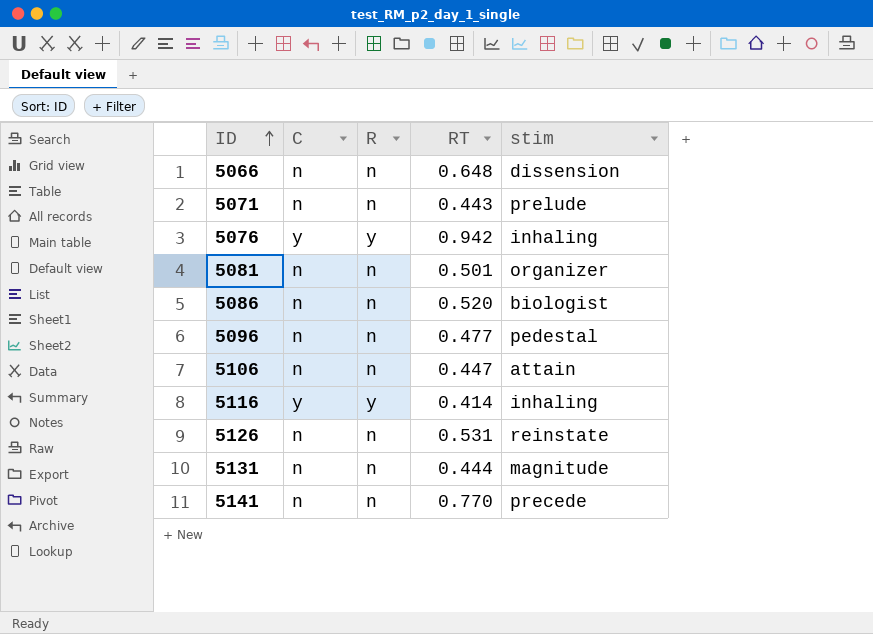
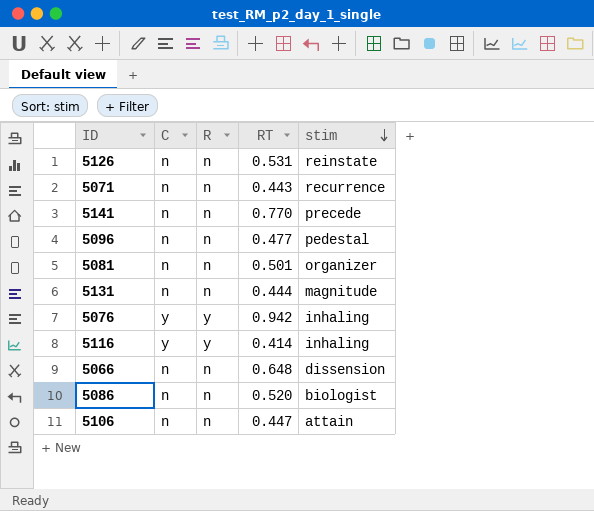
row order: ID ascending -> stim descending
5071 | stim: prelude -> recurrence

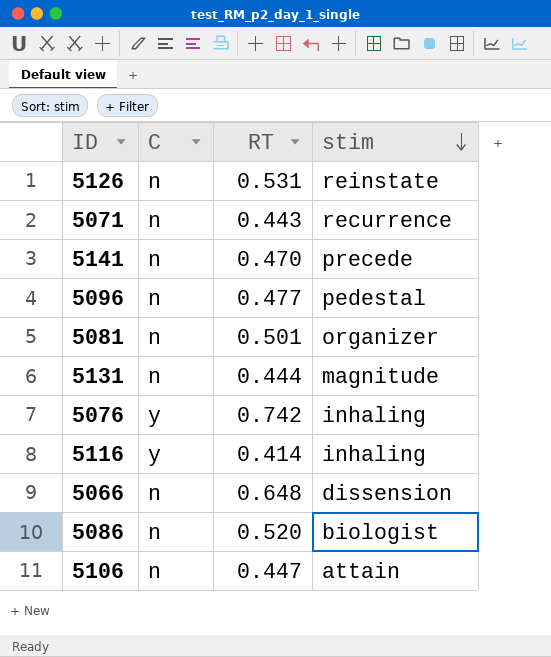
column R | position: 3 -> none
5141 | RT: 0.770 -> 0.470
5076 | RT: 0.942 -> 0.742

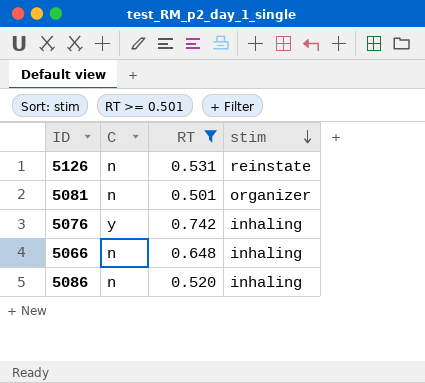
filter: none -> RT >= 0.501
5066 | stim: dissension -> inhaling
5086 | stim: biologist -> inhaling

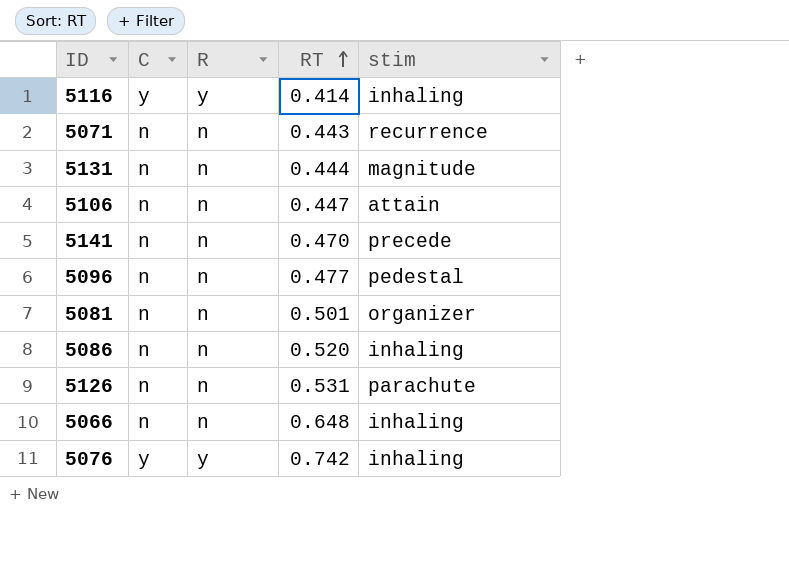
filter: RT >= 0.501 -> none
row order: stim descending -> RT ascending
column R | position: none -> 3
5126 | stim: reinstate -> parachute

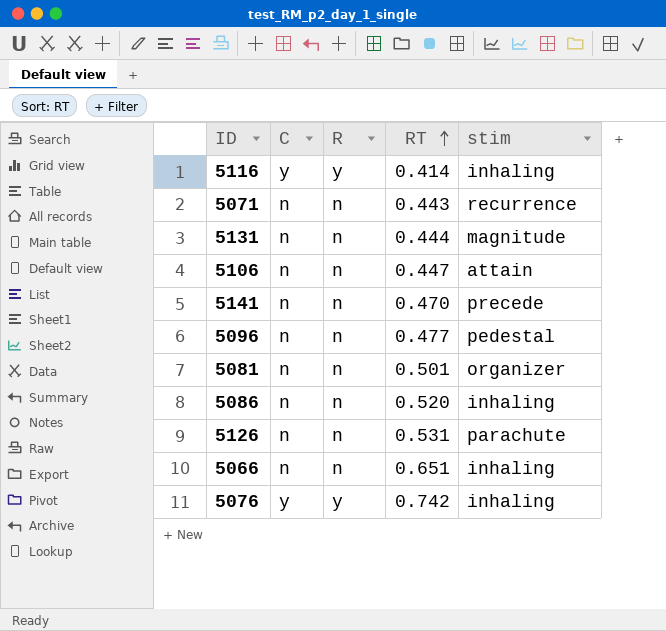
5066 | RT: 0.648 -> 0.651

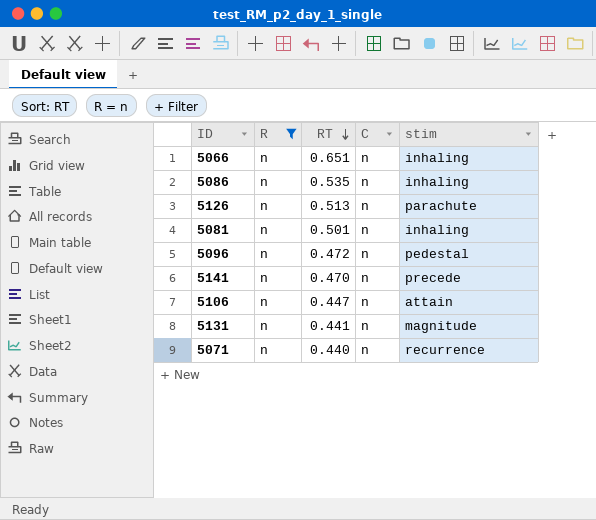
filter: none -> R = n
row order: RT ascending -> RT descending
column C | position: 2 -> 4
5086 | RT: 0.520 -> 0.535
5126 | RT: 0.531 -> 0.513
5081 | stim: organizer -> inhaling
5096 | RT: 0.477 -> 0.472
5131 | RT: 0.444 -> 0.441
5071 | RT: 0.443 -> 0.440

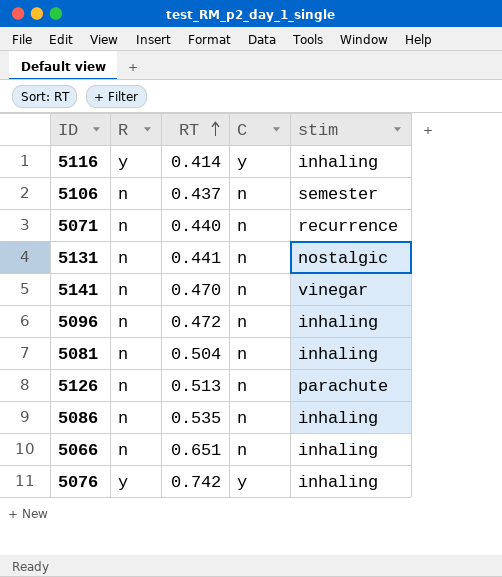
filter: R = n -> none
row order: RT descending -> RT ascending
5106 | RT: 0.447 -> 0.437
5106 | stim: attain -> semester
5131 | stim: magnitude -> nostalgic
5141 | stim: precede -> vinegar
5096 | stim: pedestal -> inhaling
5081 | RT: 0.501 -> 0.504

